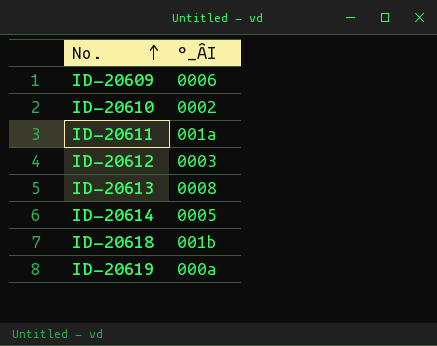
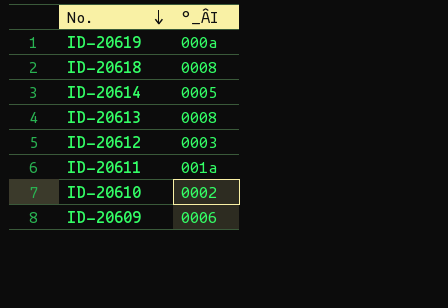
row order: No. ascending -> No. descending
ID-20618 | °_ÂI: 001b -> 0008

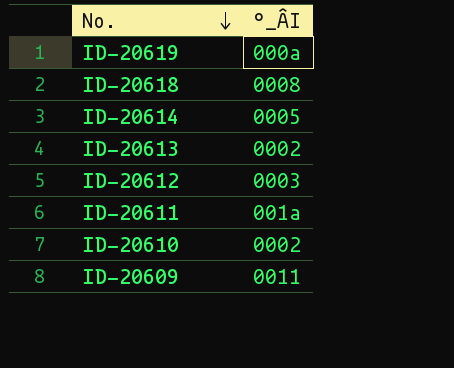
ID-20613 | °_ÂI: 0008 -> 0002
ID-20609 | °_ÂI: 0006 -> 0011

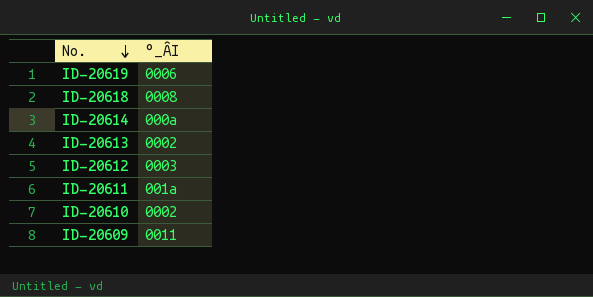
ID-20619 | °_ÂI: 000a -> 0006
ID-20614 | °_ÂI: 0005 -> 000a

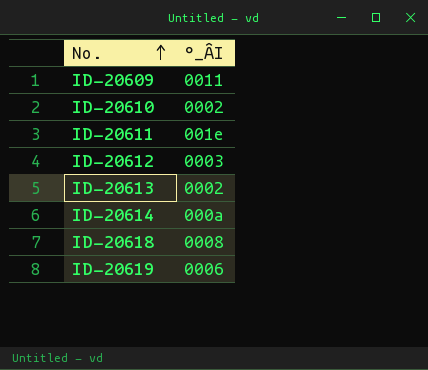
row order: No. descending -> No. ascending
ID-20611 | °_ÂI: 001a -> 001e

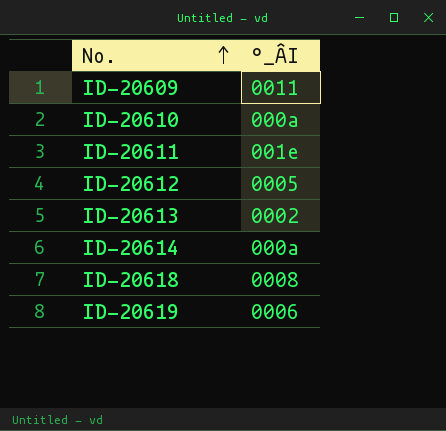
ID-20610 | °_ÂI: 0002 -> 000a
ID-20612 | °_ÂI: 0003 -> 0005

